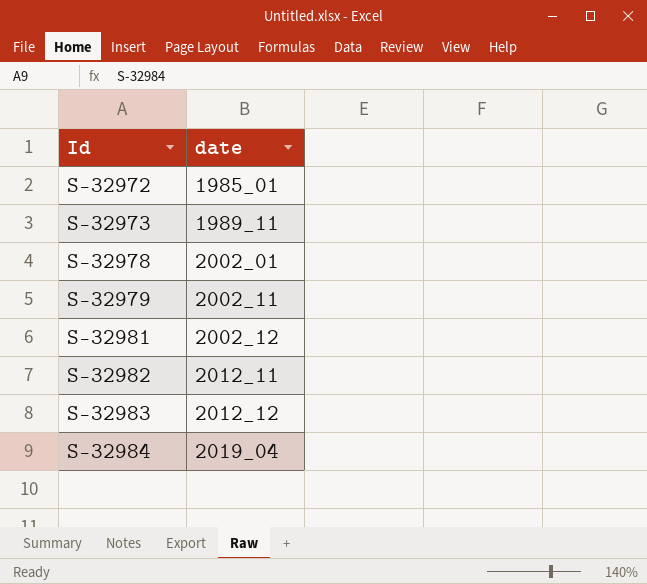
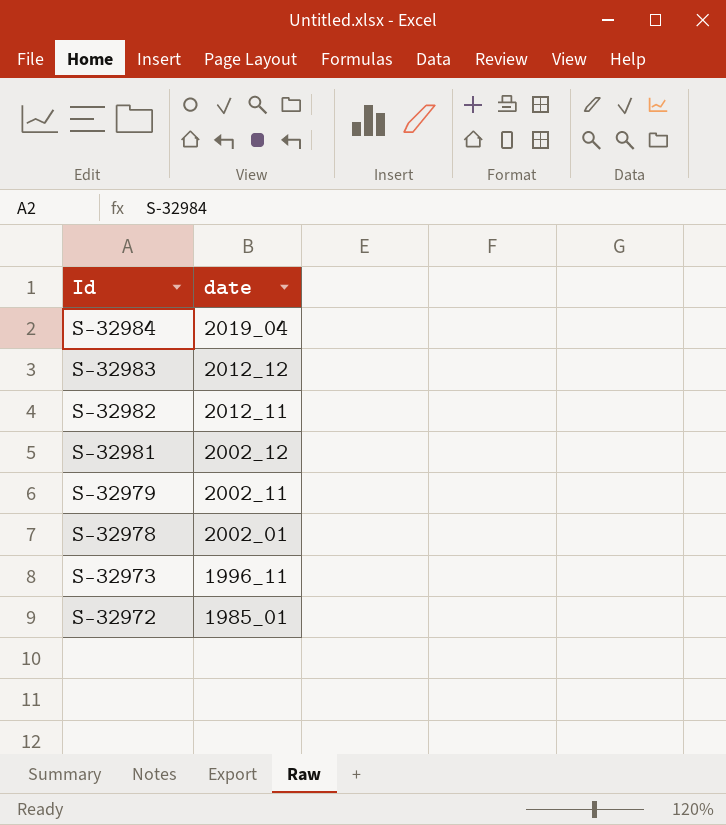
row order: Id ascending -> Id descending
S-32973 | date: 1989_11 -> 1996_11

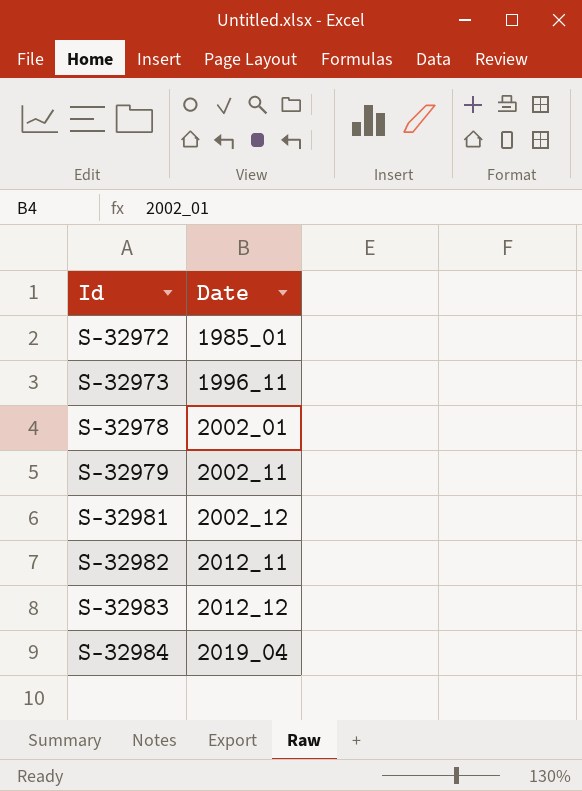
row order: Id descending -> Id ascending
column name: date -> Date

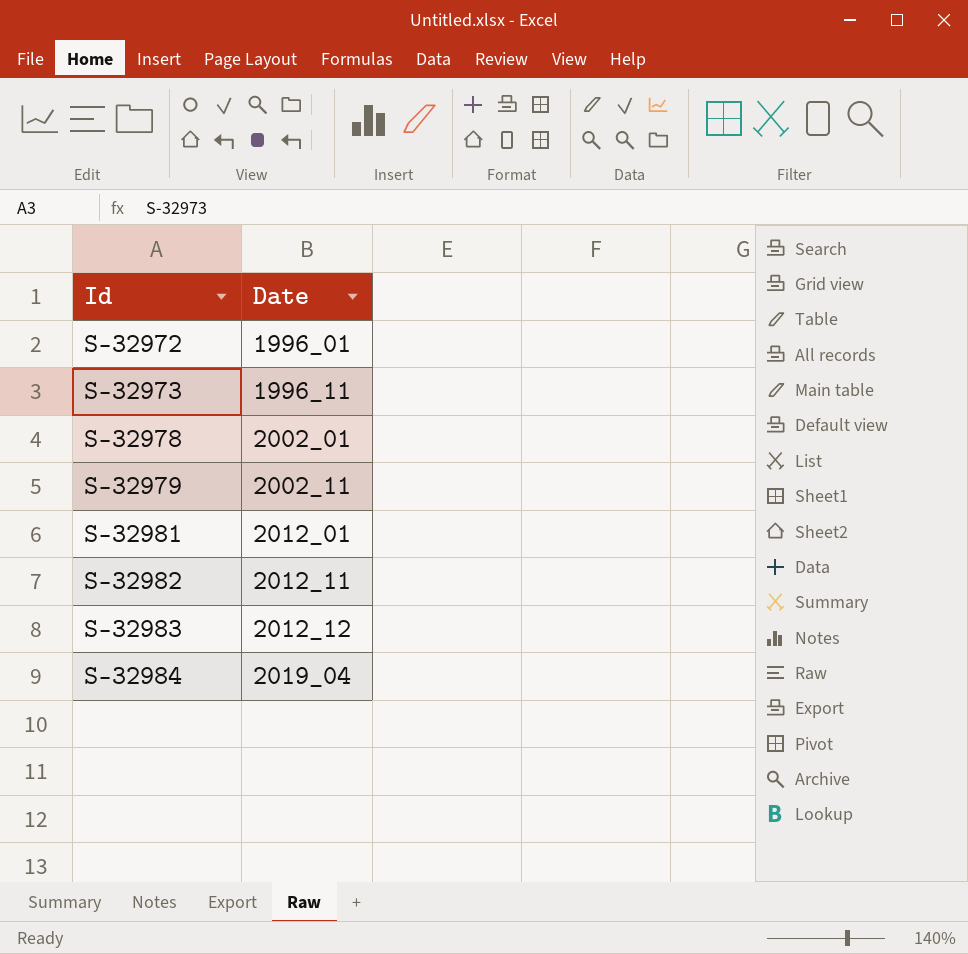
S-32972 | Date: 1985_01 -> 1996_01
S-32981 | Date: 2002_12 -> 2012_01

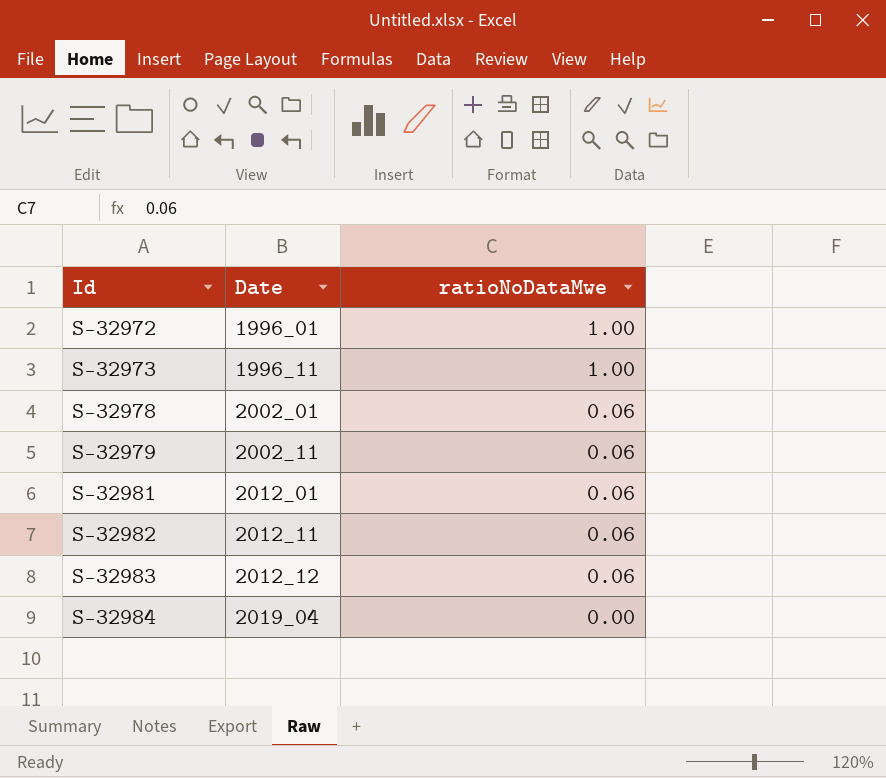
column ratioNoDataMwe | position: none -> 3

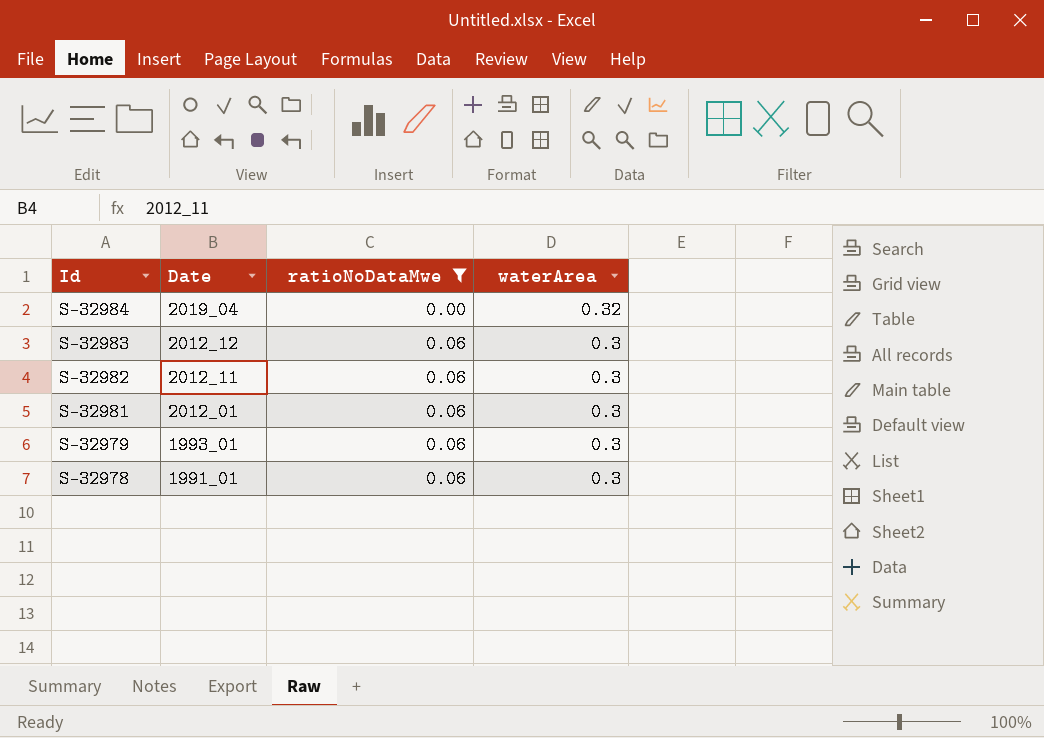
filter: none -> ratioNoDataMwe != 1.00
row order: Id ascending -> Id descending
column waterArea | position: none -> 4
S-32979 | Date: 2002_11 -> 1993_01
S-32978 | Date: 2002_01 -> 1991_01

